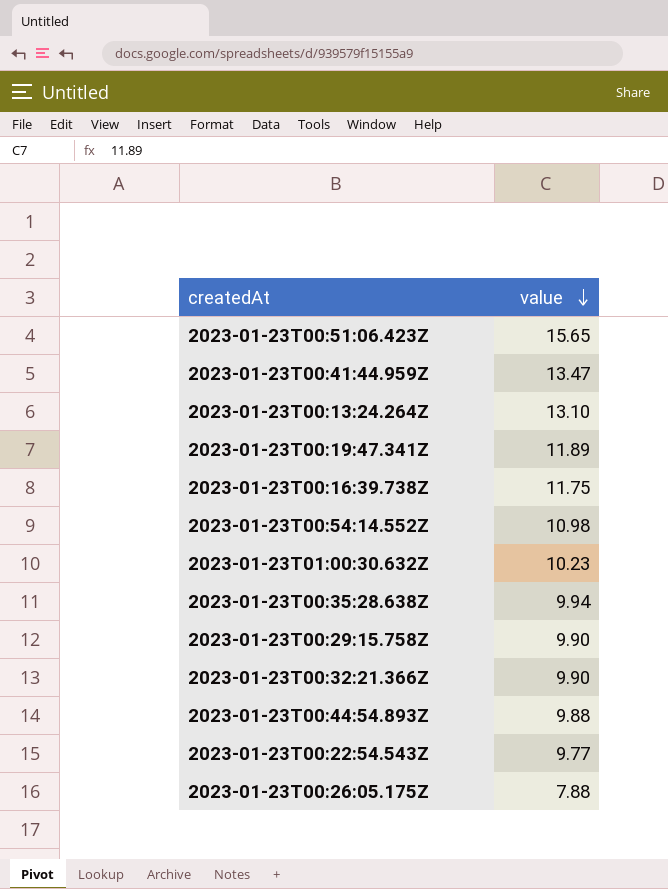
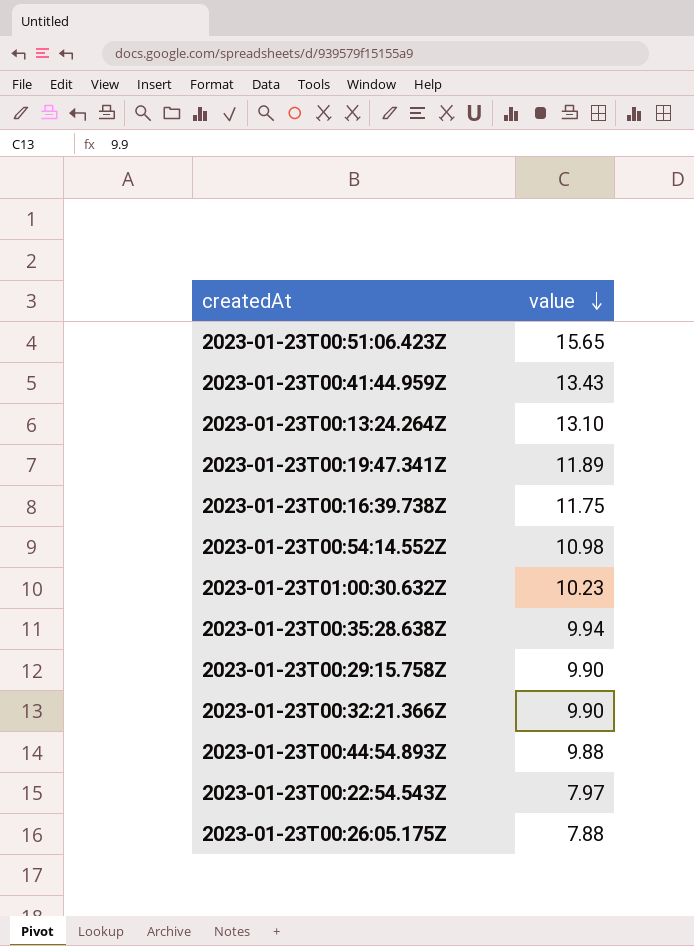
2023-01-23T00:41:44.959Z | value: 13.47 -> 13.43
2023-01-23T00:22:54.543Z | value: 9.77 -> 7.97

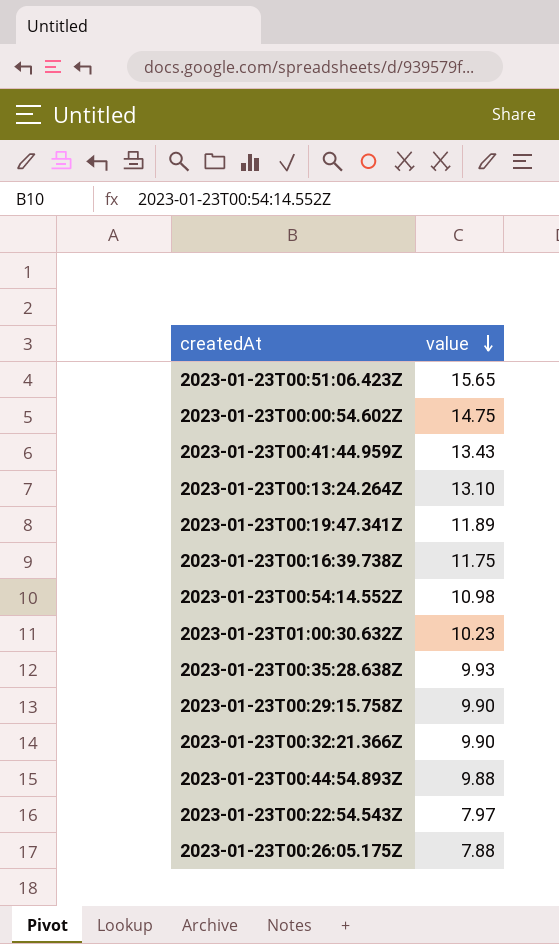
row 2023-01-23T00:00:54.602Z: none -> 14.75
2023-01-23T00:35:28.638Z | value: 9.94 -> 9.93

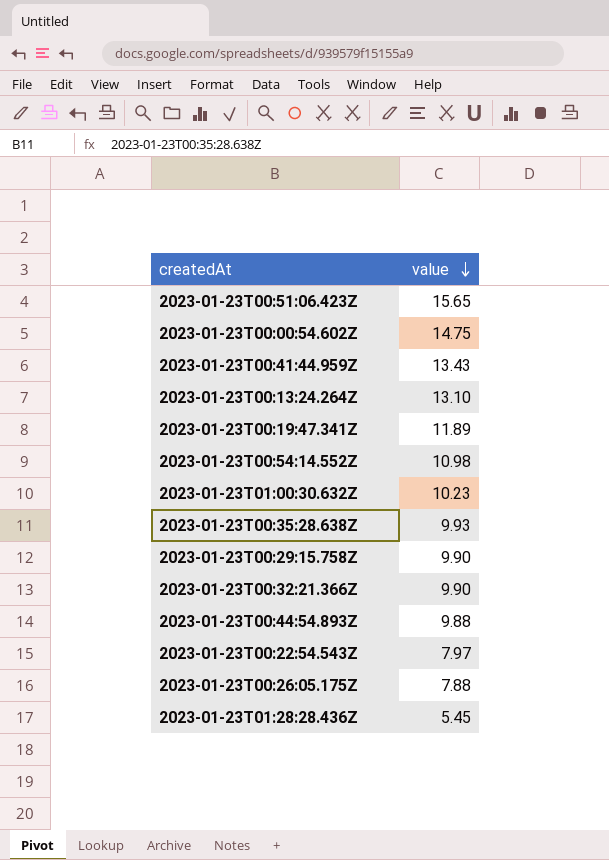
row 2023-01-23T00:16:39.738Z: 11.75 -> none
row 2023-01-23T01:28:28.436Z: none -> 5.45

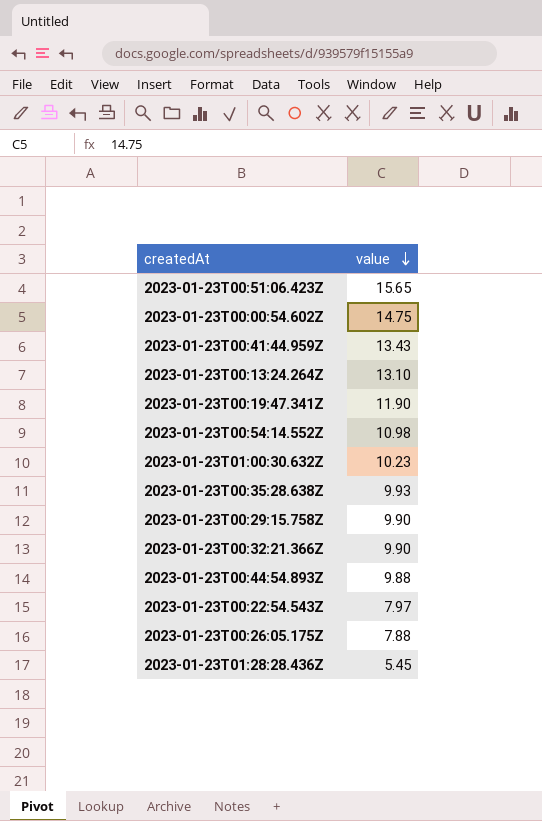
2023-01-23T00:19:47.341Z | value: 11.89 -> 11.90

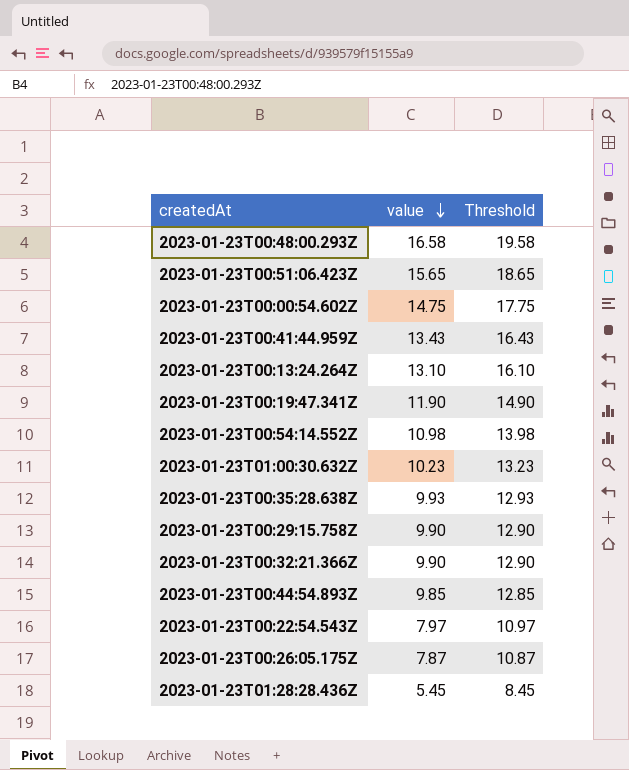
column Threshold | formula: none -> [value] + 3
row 2023-01-23T00:48:00.293Z: none -> 16.58 | 19.58
2023-01-23T00:44:54.893Z | value: 9.88 -> 9.85
2023-01-23T00:26:05.175Z | value: 7.88 -> 7.87

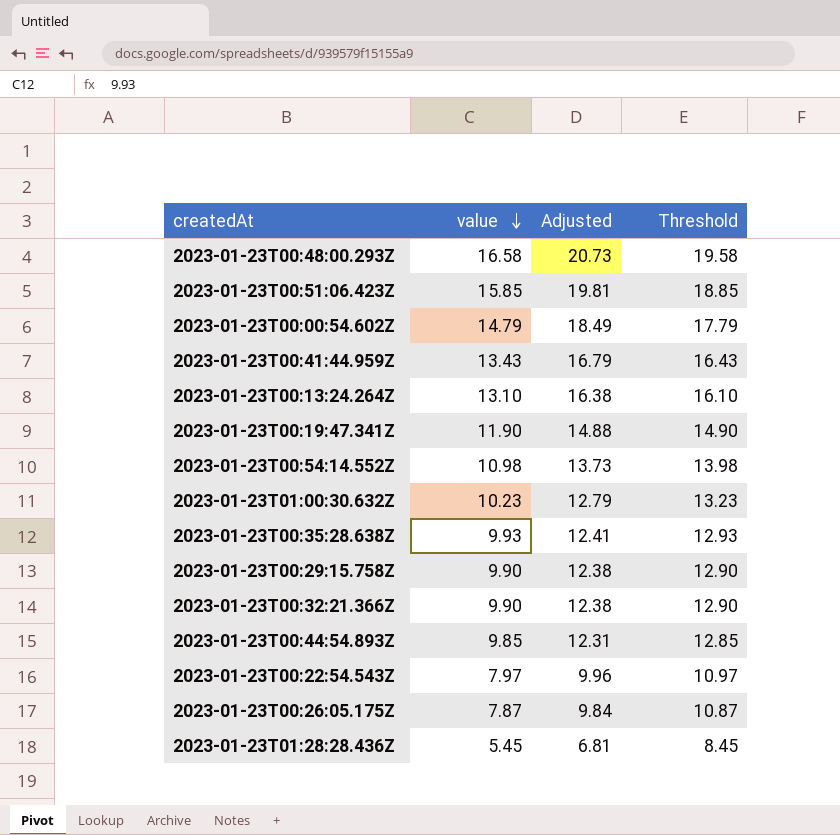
column Adjusted | formula: none -> [value] * 1.25
2023-01-23T00:51:06.423Z | value: 15.65 -> 15.85
2023-01-23T00:51:06.423Z | Threshold: 18.65 -> 18.85
2023-01-23T00:00:54.602Z | value: 14.75 -> 14.79
2023-01-23T00:00:54.602Z | Threshold: 17.75 -> 17.79

